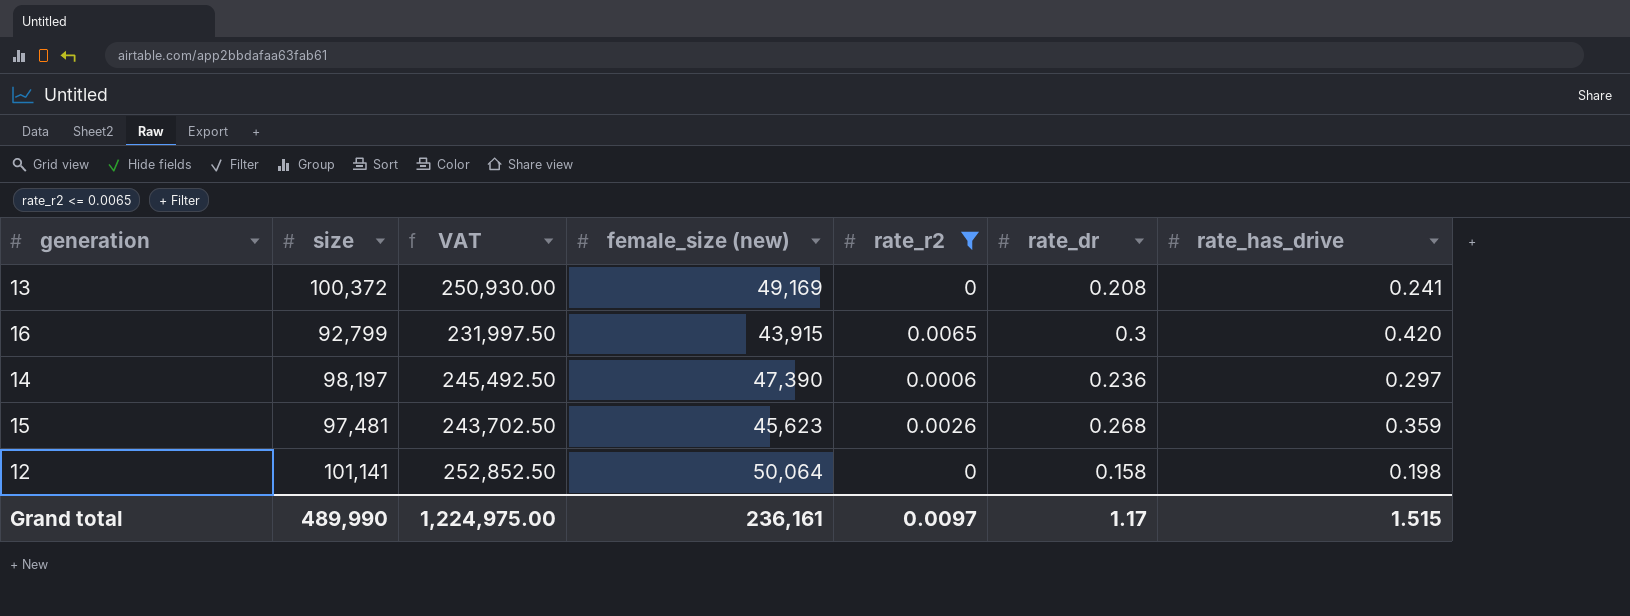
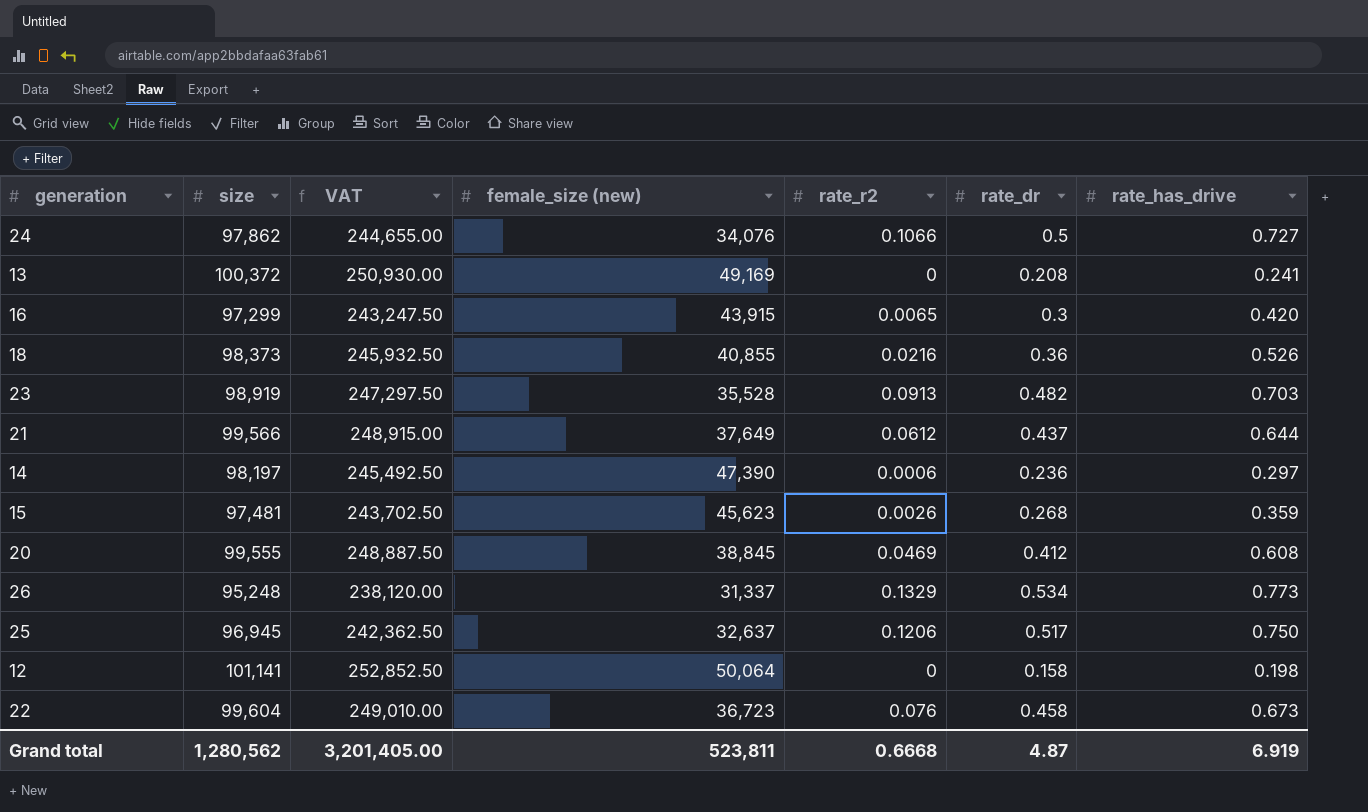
filter: rate_r2 <= 0.0065 -> none
16 | size: 92,799 -> 97,299
16 | VAT: 231,997.50 -> 243,247.50
Grand total | size: 489,990 -> 1,280,562
Grand total | VAT: 1,224,975.00 -> 3,201,405.00
Grand total | female_size (new): 236,161 -> 523,811
Grand total | rate_r2: 0.0097 -> 0.6668
Grand total | rate_dr: 1.17 -> 4.87
Grand total | rate_has_drive: 1.515 -> 6.919

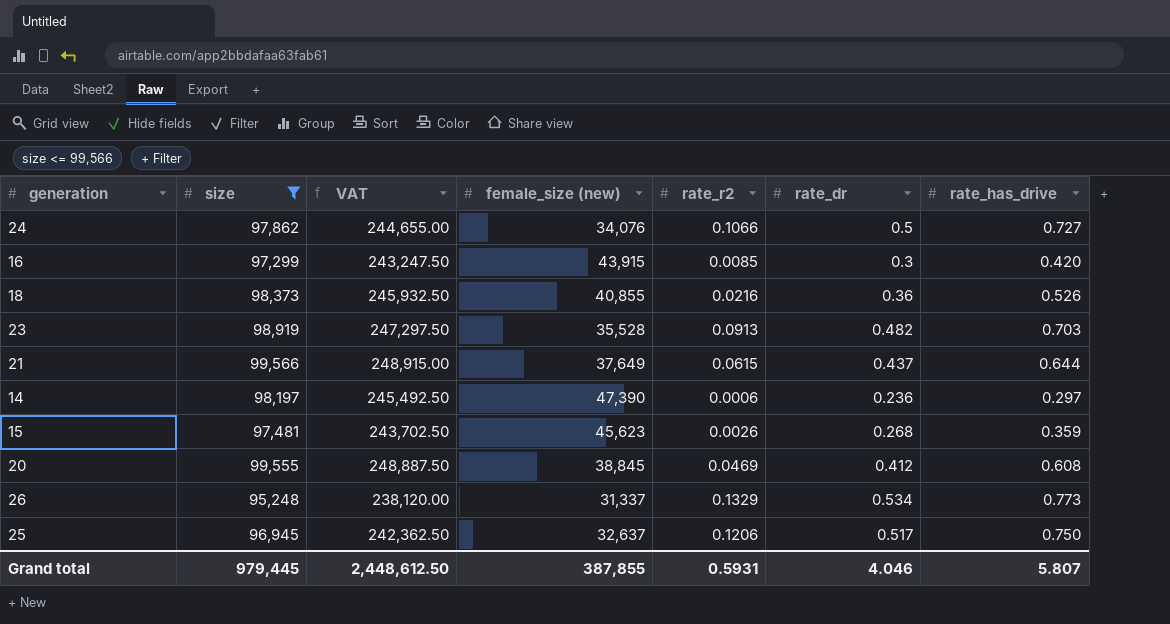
filter: none -> size <= 99,566
16 | rate_r2: 0.0065 -> 0.0085
21 | rate_r2: 0.0612 -> 0.0615
Grand total | size: 1,280,562 -> 979,445
Grand total | VAT: 3,201,405.00 -> 2,448,612.50
Grand total | female_size (new): 523,811 -> 387,855
Grand total | rate_r2: 0.6668 -> 0.5931
Grand total | rate_dr: 4.87 -> 4.046
Grand total | rate_has_drive: 6.919 -> 5.807

